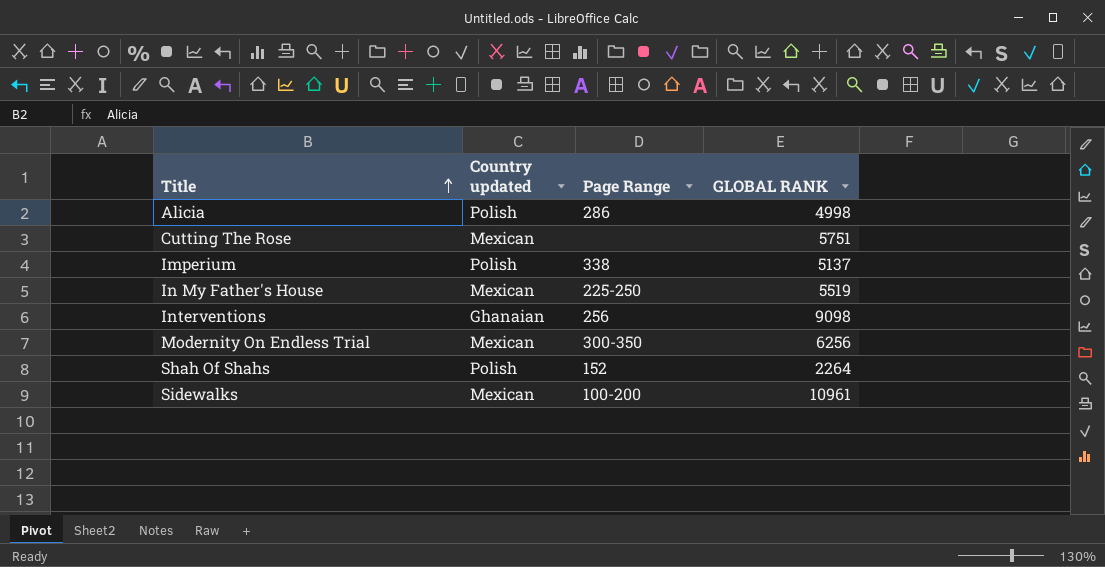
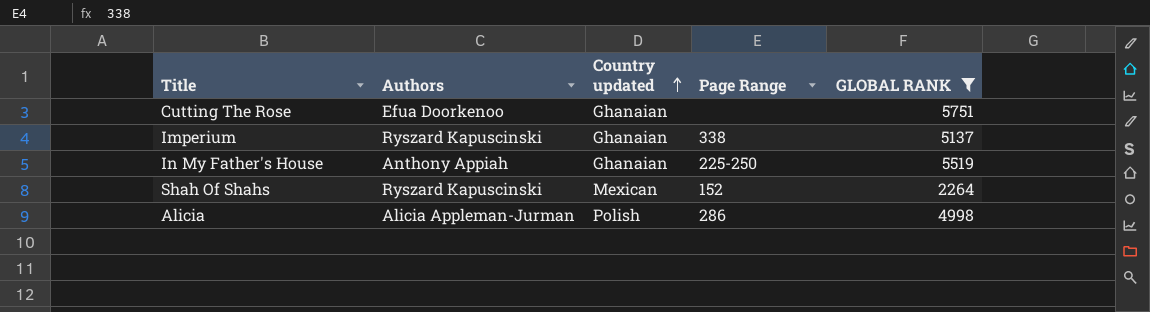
filter: none -> GLOBAL RANK <= 5751
row order: Title ascending -> Country updated ascending
column Authors | position: none -> 2
Cutting The Rose | Country updated: Mexican -> Ghanaian
Imperium | Country updated: Polish -> Ghanaian
In My Father's House | Country updated: Mexican -> Ghanaian
Shah Of Shahs | Country updated: Polish -> Mexican

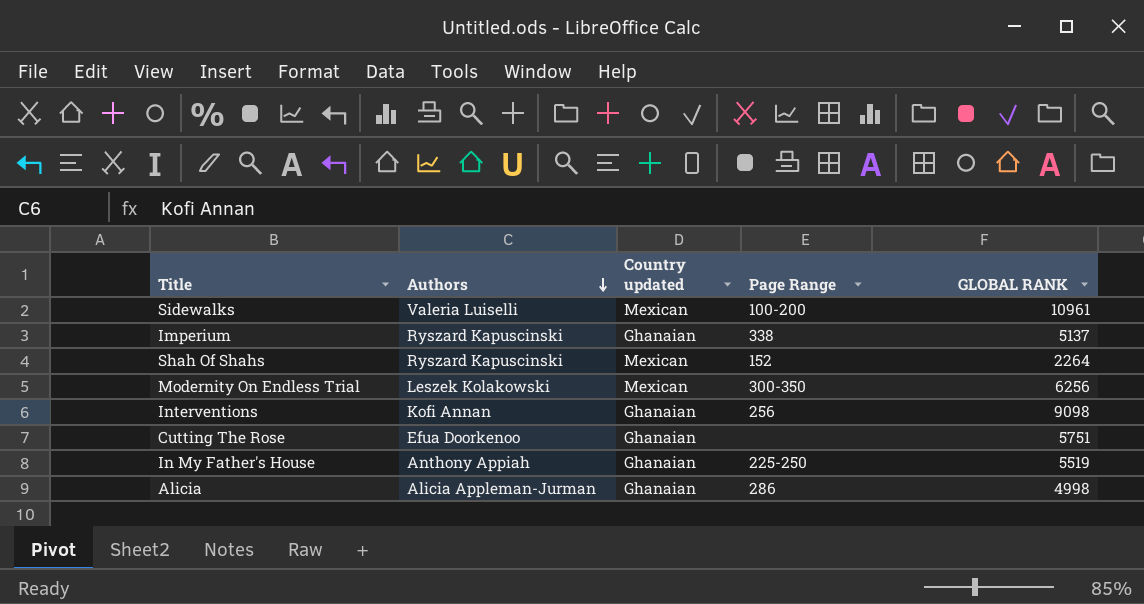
filter: GLOBAL RANK <= 5751 -> none
row order: Country updated ascending -> Authors descending
Alicia | Country updated: Polish -> Ghanaian

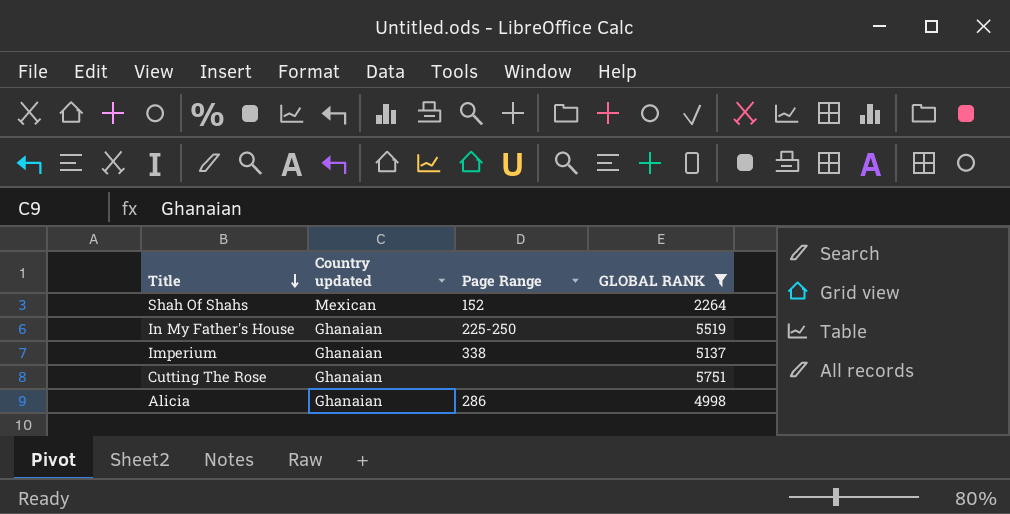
filter: none -> GLOBAL RANK <= 5751
row order: Authors descending -> Title descending
column Authors | position: 2 -> none

